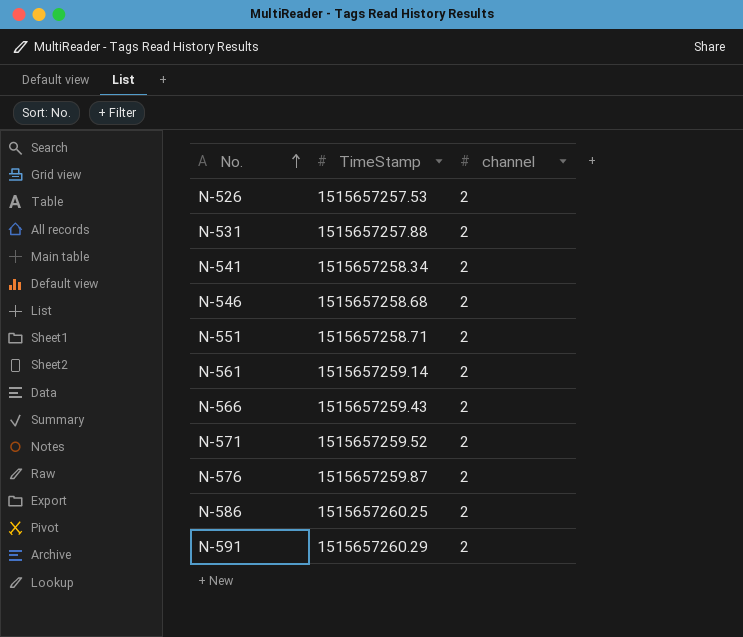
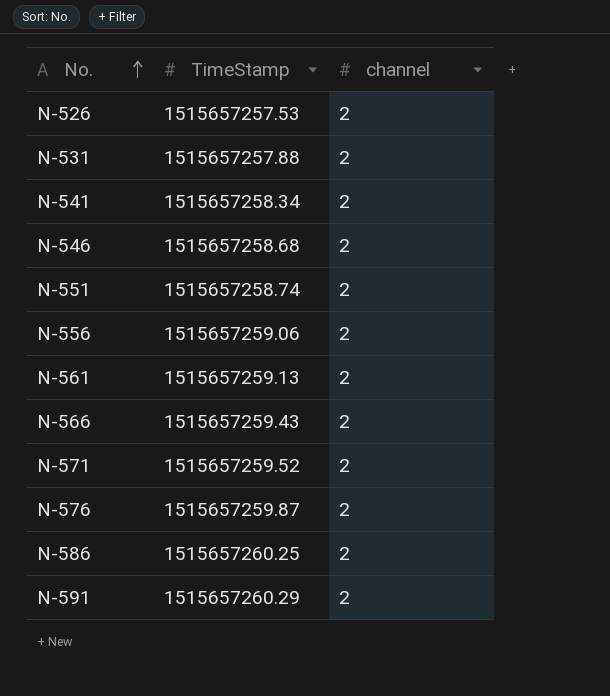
N-551 | TimeStamp: 1515657258.71 -> 1515657258.74
row N-556: none -> 1515657259.06 | 2
N-561 | TimeStamp: 1515657259.14 -> 1515657259.13

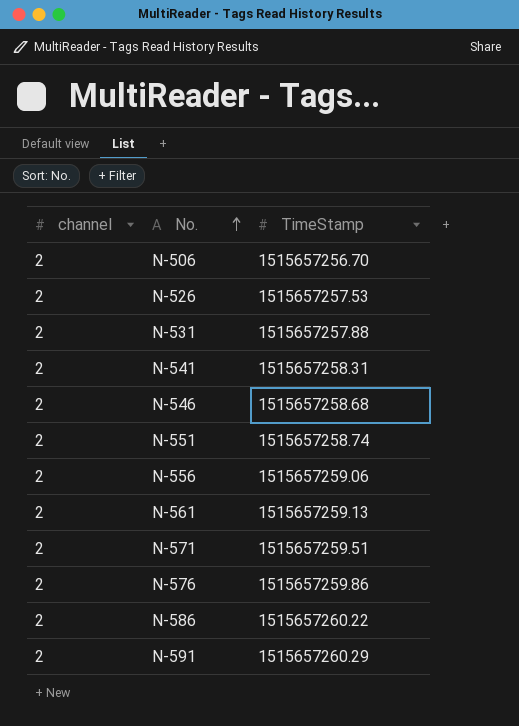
column channel | position: 3 -> 1
row N-566: 1515657259.43 | 2 -> none
row N-506: none -> 2 | 1515657256.70
N-541 | TimeStamp: 1515657258.34 -> 1515657258.31
N-571 | TimeStamp: 1515657259.52 -> 1515657259.51
N-576 | TimeStamp: 1515657259.87 -> 1515657259.86
N-586 | TimeStamp: 1515657260.25 -> 1515657260.22

